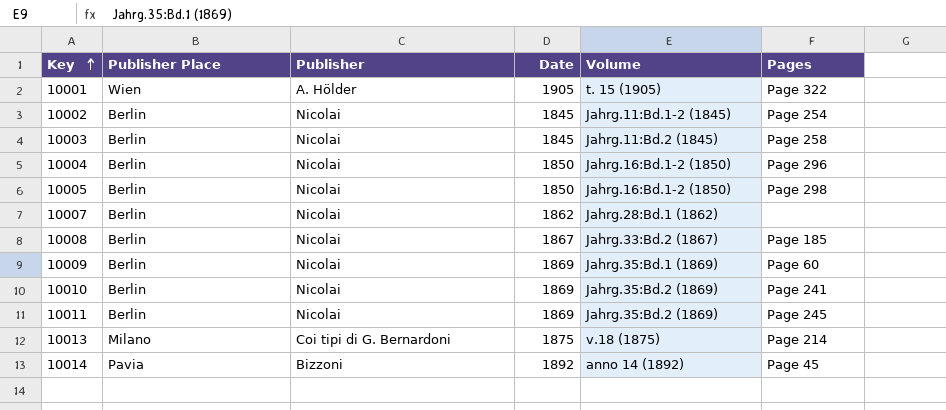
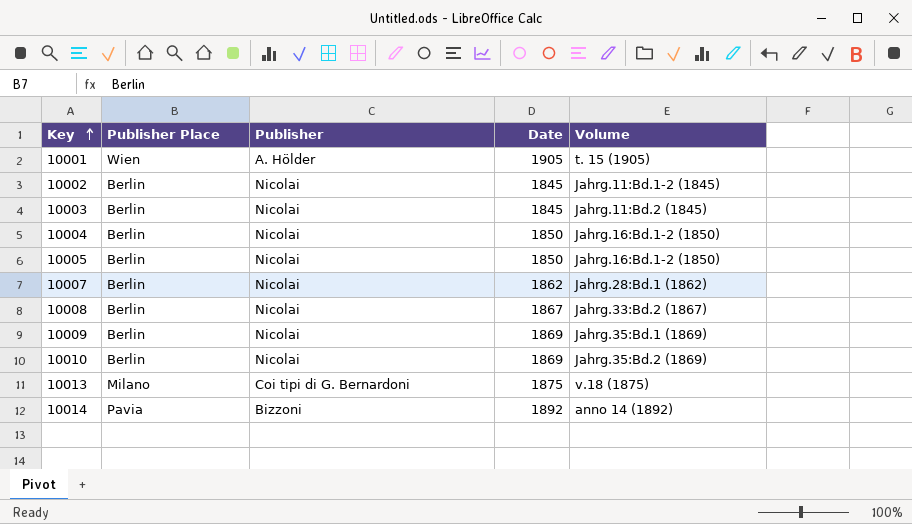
column Pages | position: 6 -> none
row 10011: Berlin | Nicolai | 1869 | Jahrg.35:Bd.2 (1869) | Page 245 -> none

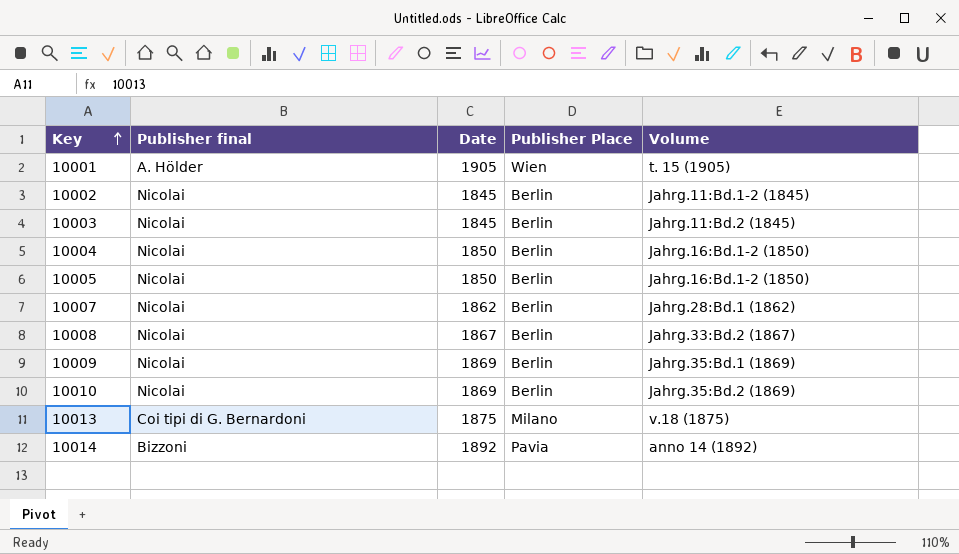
column name: Publisher -> Publisher final
column Publisher Place | position: 2 -> 4

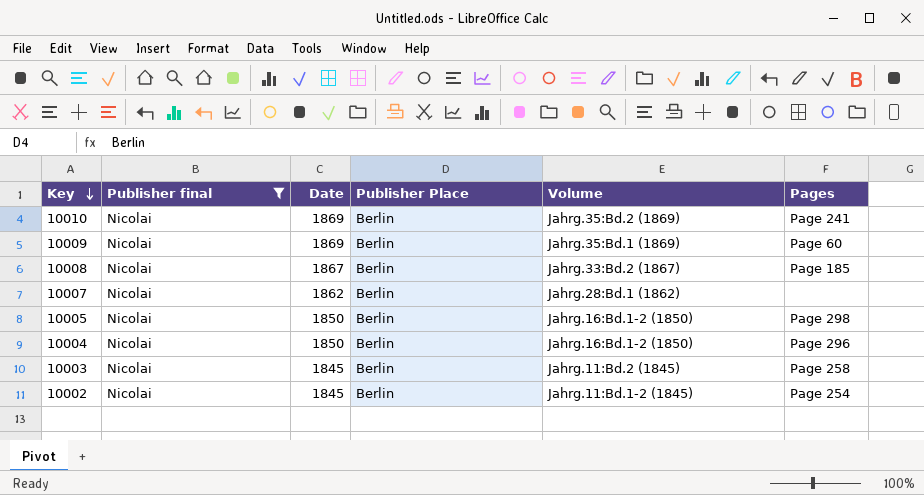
filter: none -> Publisher final = Nicolai
row order: Key ascending -> Key descending
column Pages | position: none -> 6

